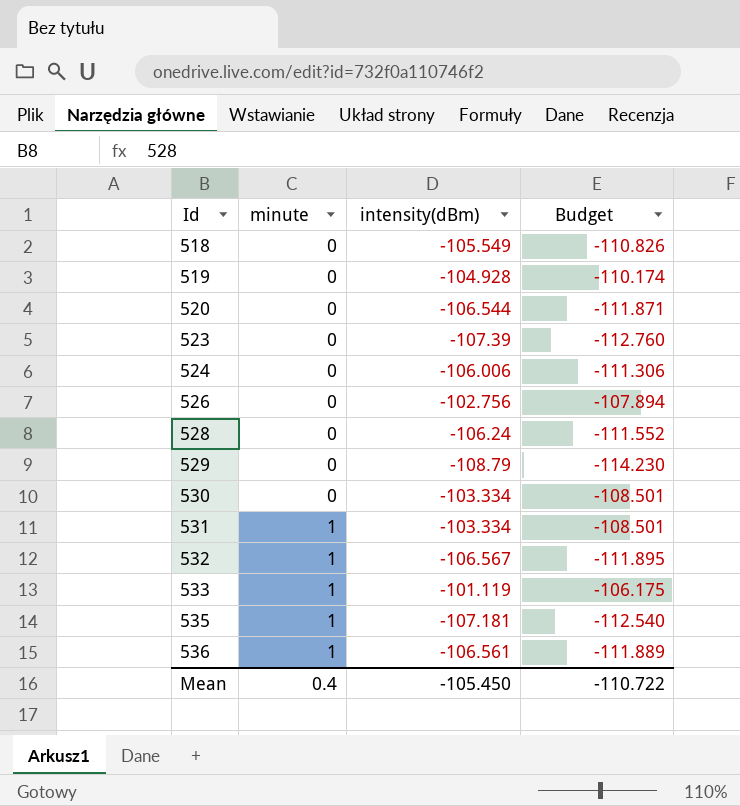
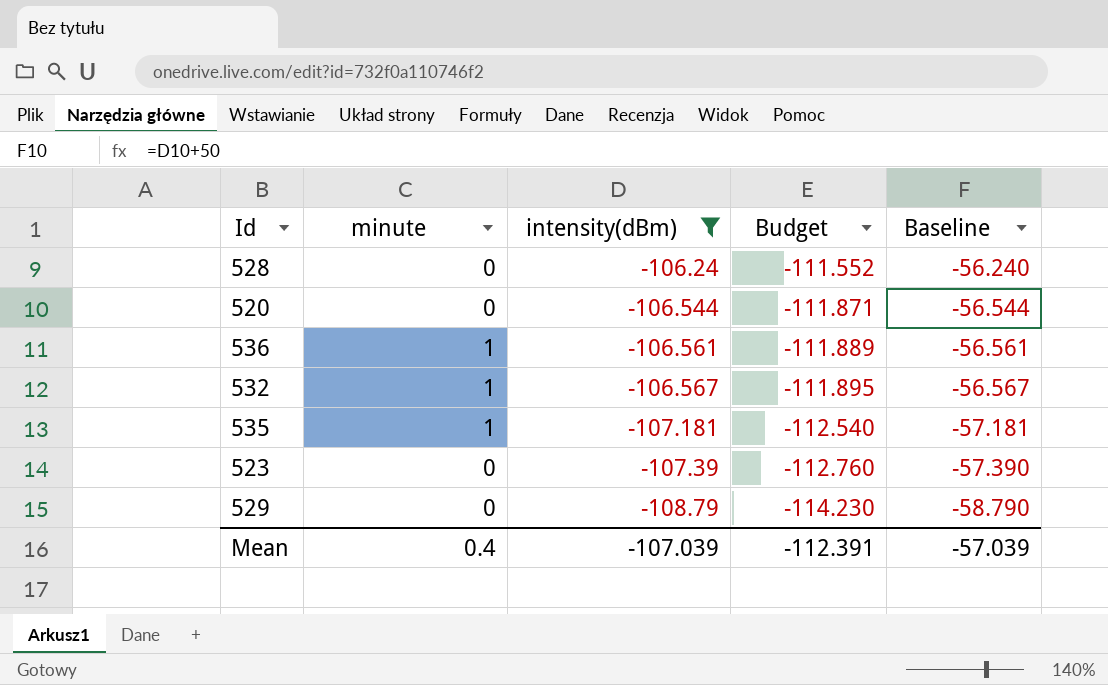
filter: none -> intensity(dBm) <= -106.24
row order: Id ascending -> intensity(dBm) descending
column Baseline | formula: none -> [intensity(dBm)] + 50
Mean | intensity(dBm): -105.450 -> -107.039
Mean | Budget: -110.722 -> -112.391

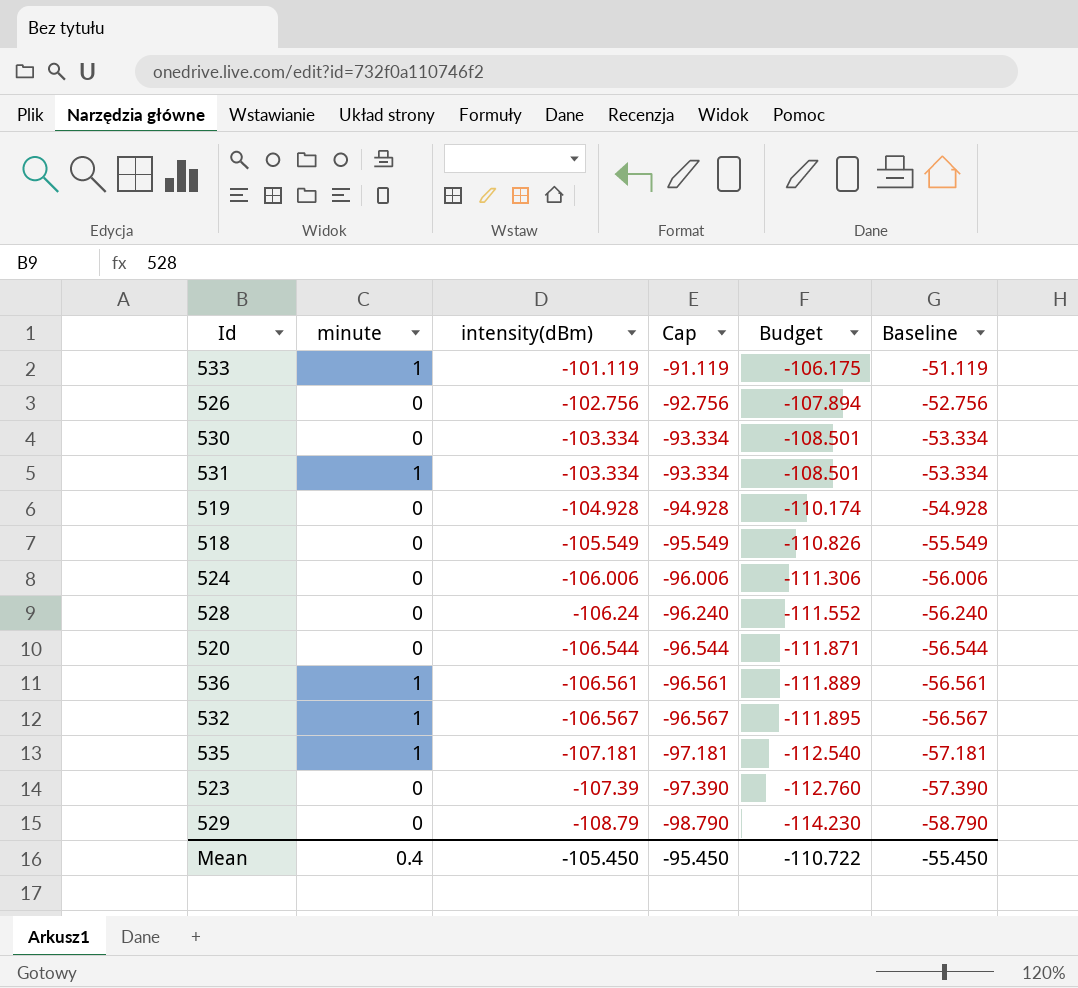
filter: intensity(dBm) <= -106.24 -> none
column Cap | formula: none -> [intensity(dBm)] + 10
Mean | intensity(dBm): -107.039 -> -105.450
Mean | Budget: -112.391 -> -110.722
Mean | Baseline: -57.039 -> -55.450

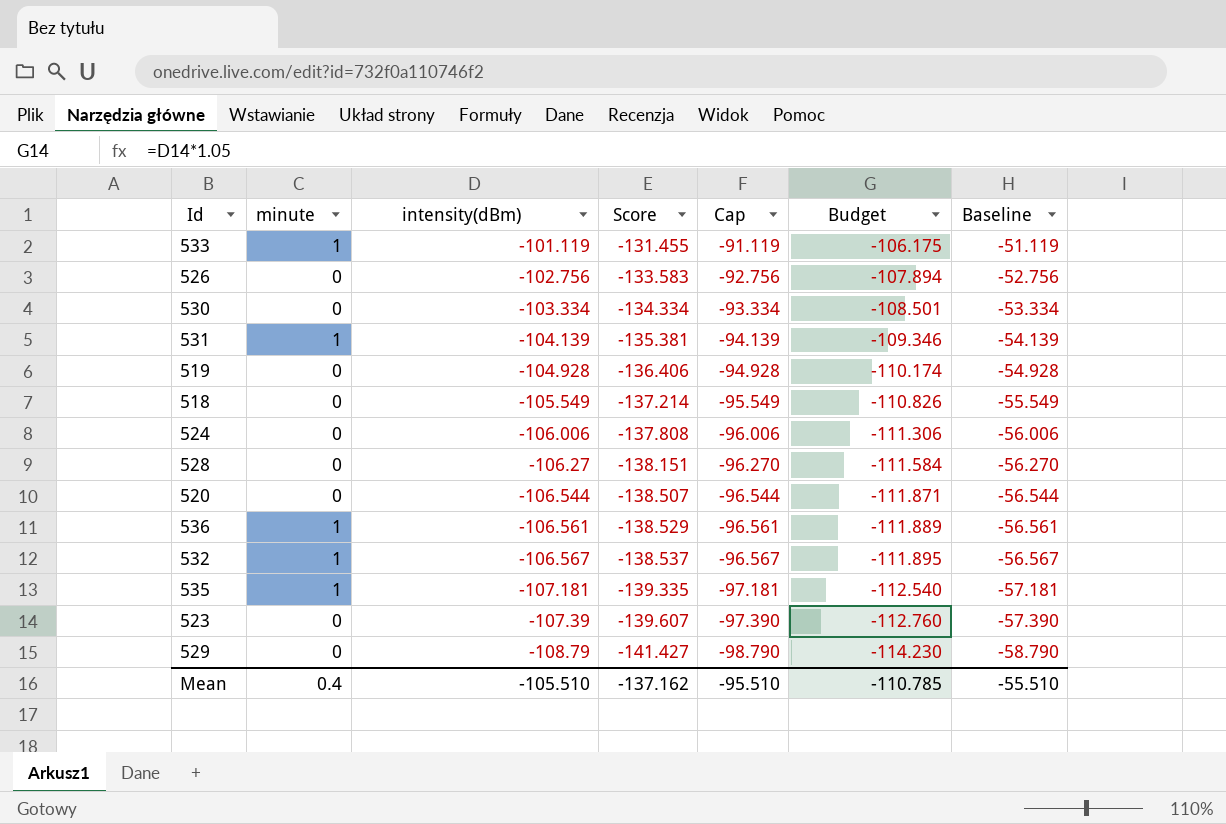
column Score | formula: none -> [intensity(dBm)] * 1.3
531 | intensity(dBm): -103.334 -> -104.139
531 | Cap: -93.334 -> -94.139
531 | Budget: -108.501 -> -109.346
531 | Baseline: -53.334 -> -54.139
528 | intensity(dBm): -106.24 -> -106.27
528 | Cap: -96.240 -> -96.270
528 | Budget: -111.552 -> -111.584
528 | Baseline: -56.240 -> -56.270
Mean | intensity(dBm): -105.450 -> -105.510
Mean | Cap: -95.450 -> -95.510
Mean | Budget: -110.722 -> -110.785
Mean | Baseline: -55.450 -> -55.510

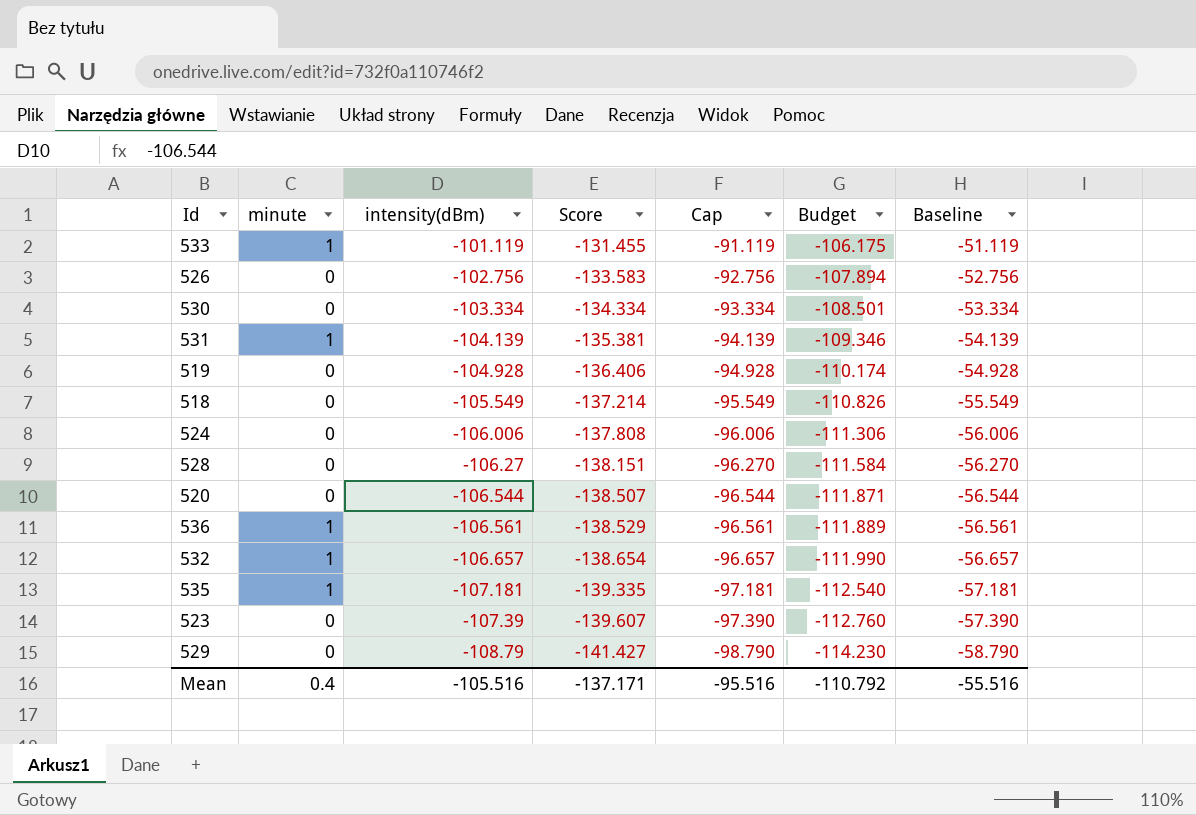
532 | intensity(dBm): -106.567 -> -106.657
532 | Score: -138.537 -> -138.654
532 | Cap: -96.567 -> -96.657
532 | Budget: -111.895 -> -111.990
532 | Baseline: -56.567 -> -56.657
Mean | intensity(dBm): -105.510 -> -105.516
Mean | Score: -137.162 -> -137.171
Mean | Cap: -95.510 -> -95.516
Mean | Budget: -110.785 -> -110.792
Mean | Baseline: -55.510 -> -55.516

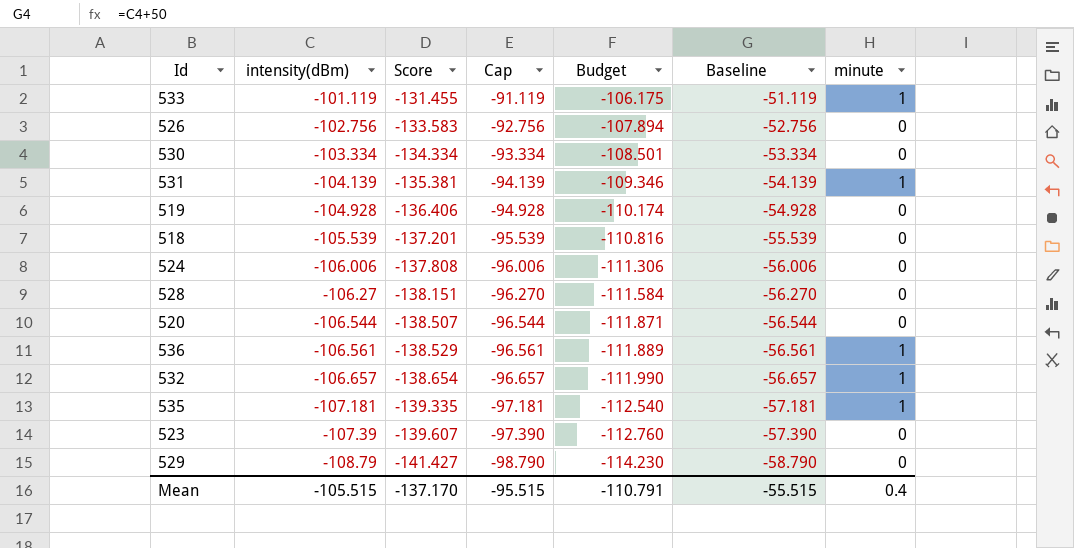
column minute | position: 2 -> 7
518 | intensity(dBm): -105.549 -> -105.539
518 | Score: -137.214 -> -137.201
518 | Cap: -95.549 -> -95.539
518 | Budget: -110.826 -> -110.816
518 | Baseline: -55.549 -> -55.539
Mean | intensity(dBm): -105.516 -> -105.515
Mean | Score: -137.171 -> -137.170
Mean | Cap: -95.516 -> -95.515
Mean | Budget: -110.792 -> -110.791
Mean | Baseline: -55.516 -> -55.515

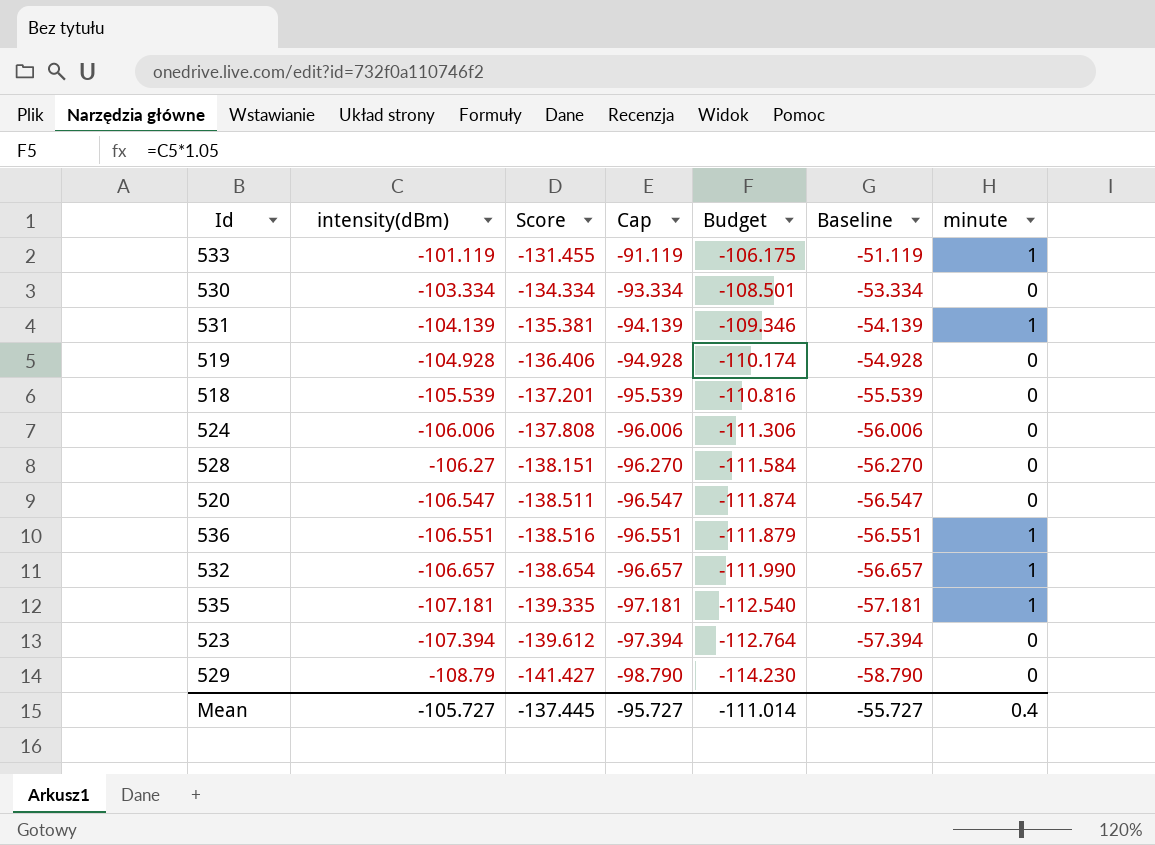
row 526: -102.756 | -133.583 | -92.756 | -107.894 | -52.756 | 0 -> none
520 | intensity(dBm): -106.544 -> -106.547
520 | Score: -138.507 -> -138.511
520 | Cap: -96.544 -> -96.547
520 | Budget: -111.871 -> -111.874
520 | Baseline: -56.544 -> -56.547
536 | intensity(dBm): -106.561 -> -106.551
536 | Score: -138.529 -> -138.516
536 | Cap: -96.561 -> -96.551
536 | Budget: -111.889 -> -111.879
536 | Baseline: -56.561 -> -56.551
523 | intensity(dBm): -107.39 -> -107.394
523 | Score: -139.607 -> -139.612
523 | Cap: -97.390 -> -97.394
523 | Budget: -112.760 -> -112.764
523 | Baseline: -57.390 -> -57.394
Mean | intensity(dBm): -105.515 -> -105.727
Mean | Score: -137.170 -> -137.445
Mean | Cap: -95.515 -> -95.727
Mean | Budget: -110.791 -> -111.014
Mean | Baseline: -55.515 -> -55.727

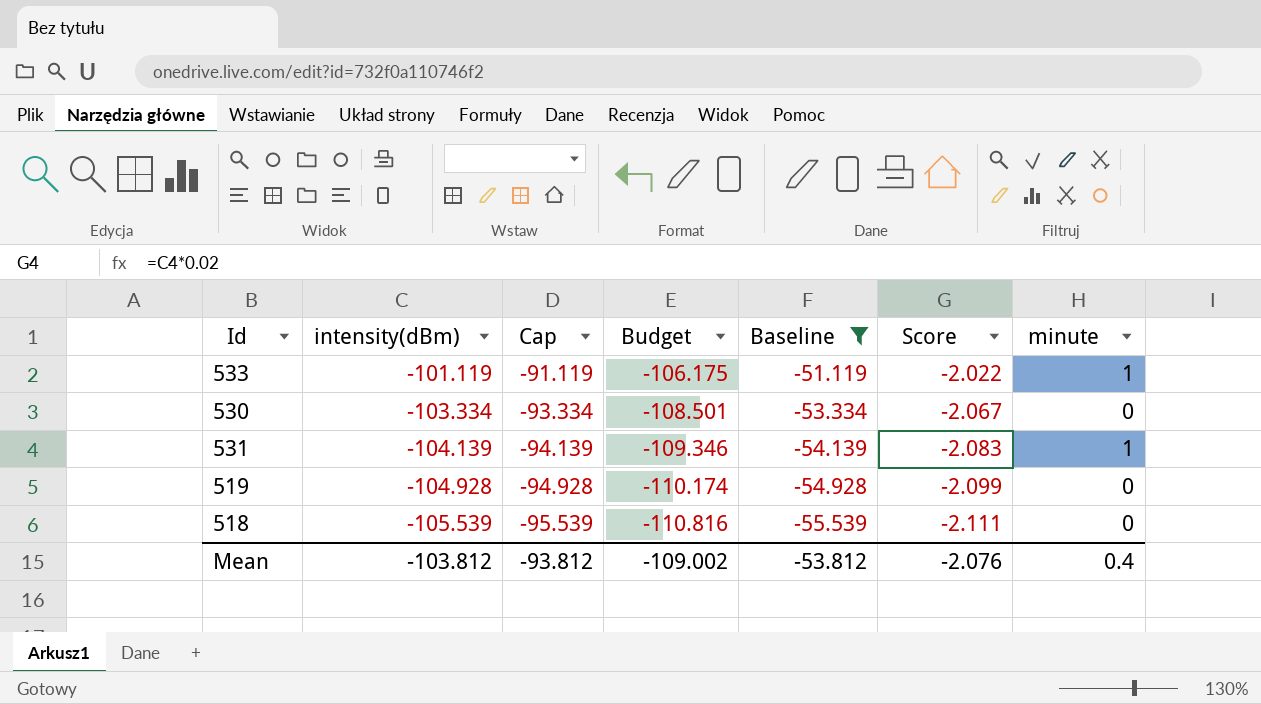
filter: none -> Baseline >= -55.539
column Score | formula: [intensity(dBm)] * 1.3 -> [intensity(dBm)] * 0.02
column Score | position: 3 -> 6
Mean | intensity(dBm): -105.727 -> -103.812
Mean | Cap: -95.727 -> -93.812
Mean | Budget: -111.014 -> -109.002
Mean | Baseline: -55.727 -> -53.812
Mean | Score: -137.445 -> -2.076

